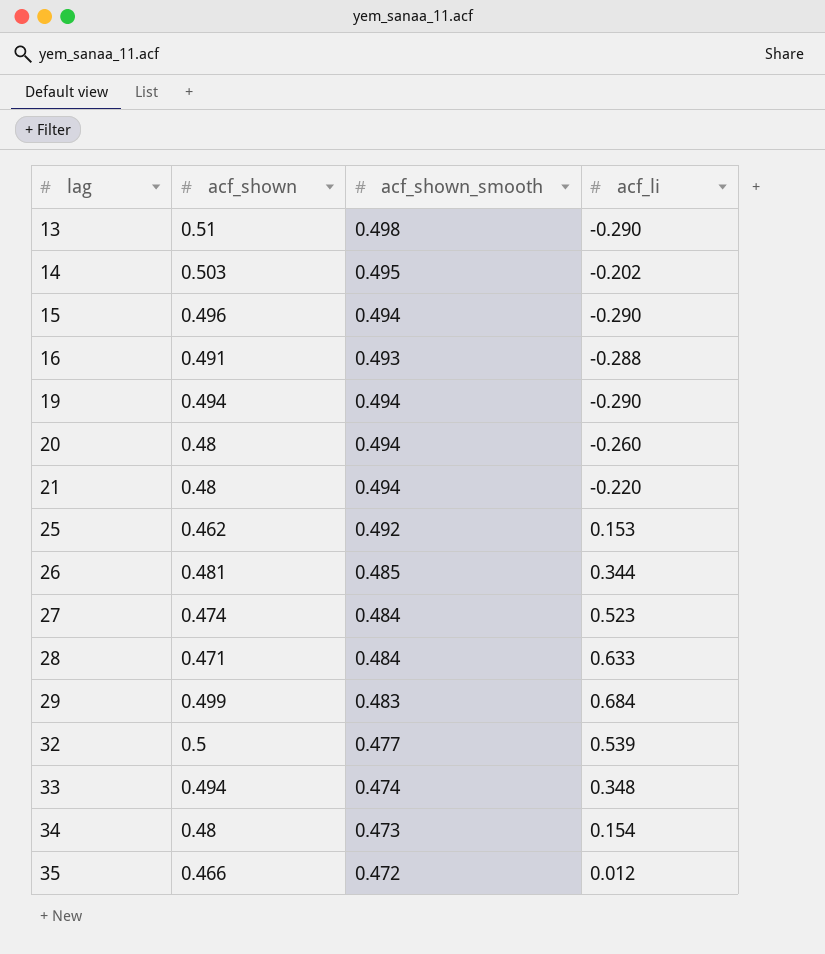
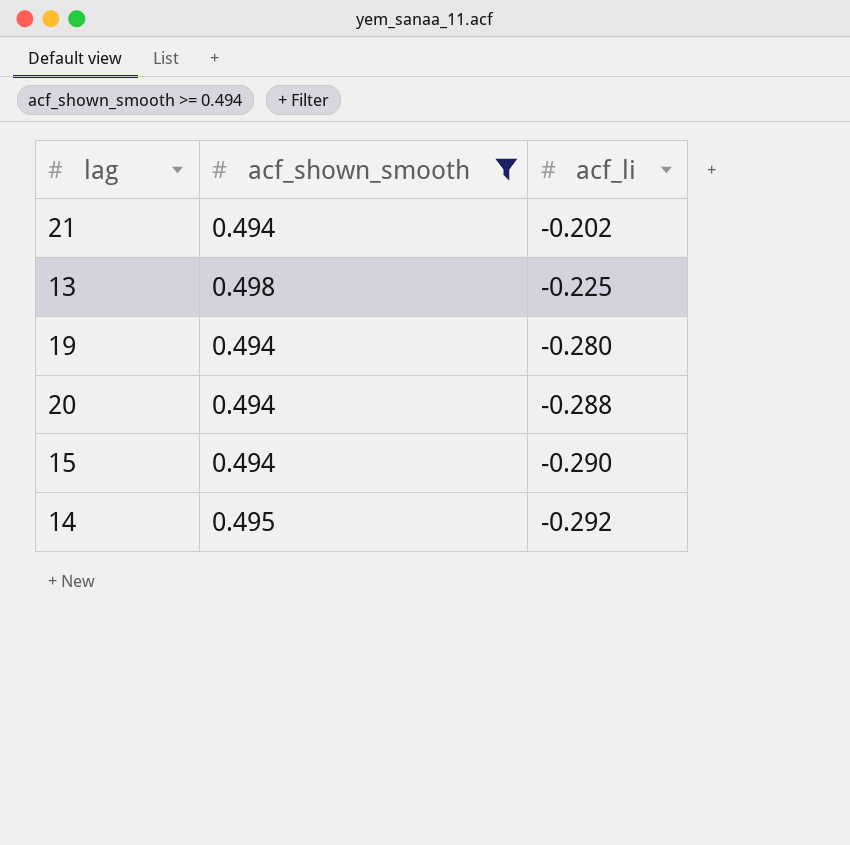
filter: none -> acf_shown_smooth >= 0.494
row order: lag ascending -> acf_li descending
column acf_shown | position: 2 -> none
21 | acf_li: -0.220 -> -0.202
13 | acf_li: -0.290 -> -0.225
19 | acf_li: -0.290 -> -0.280
20 | acf_li: -0.260 -> -0.288
14 | acf_li: -0.202 -> -0.292

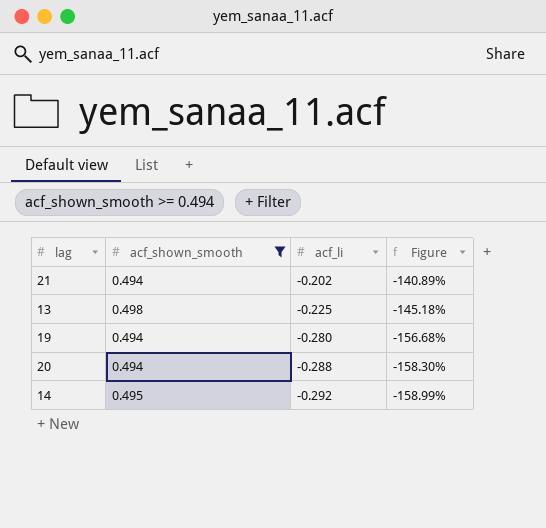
column Figure | formula: none -> ([acf_li] - [acf_shown_smooth]) / [acf_shown_smooth]
row 15: 0.494 | -0.290 -> none

